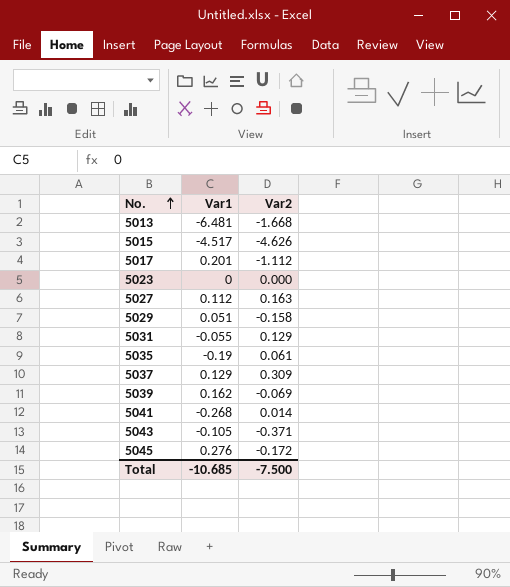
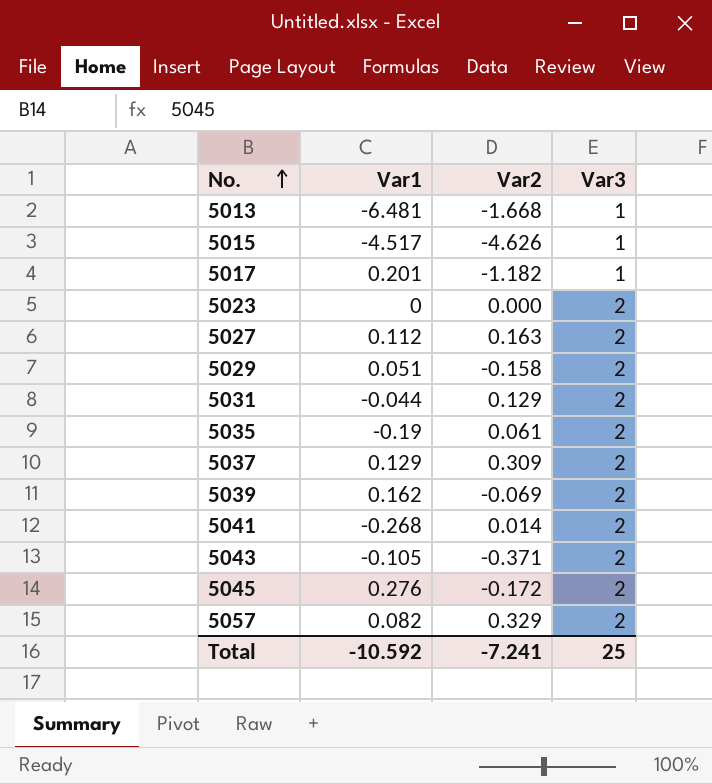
column Var3 | position: none -> 4
5017 | Var2: -1.112 -> -1.182
5031 | Var1: -0.055 -> -0.044
row 5057: none -> 0.082 | 0.329 | 2
Total | Var1: -10.685 -> -10.592
Total | Var2: -7.500 -> -7.241

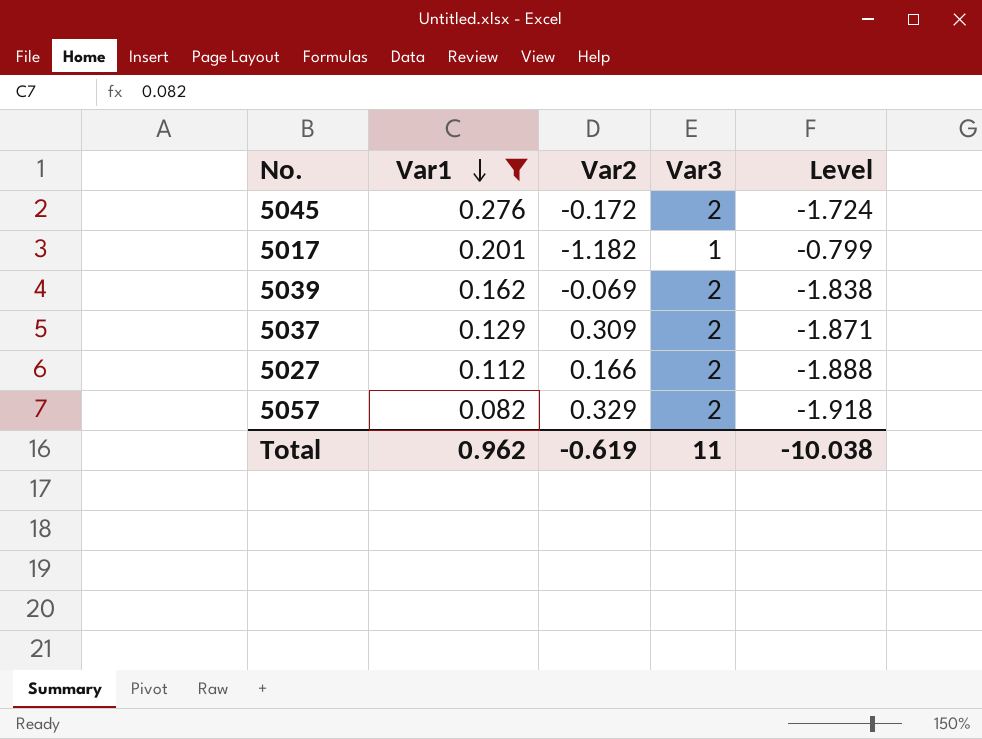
filter: none -> Var1 >= 0.082
row order: No. ascending -> Var1 descending
column Level | formula: none -> [Var1] - [Var3]
5027 | Var2: 0.163 -> 0.166
Total | Var1: -10.592 -> 0.962
Total | Var2: -7.241 -> -0.619
Total | Var3: 25 -> 11

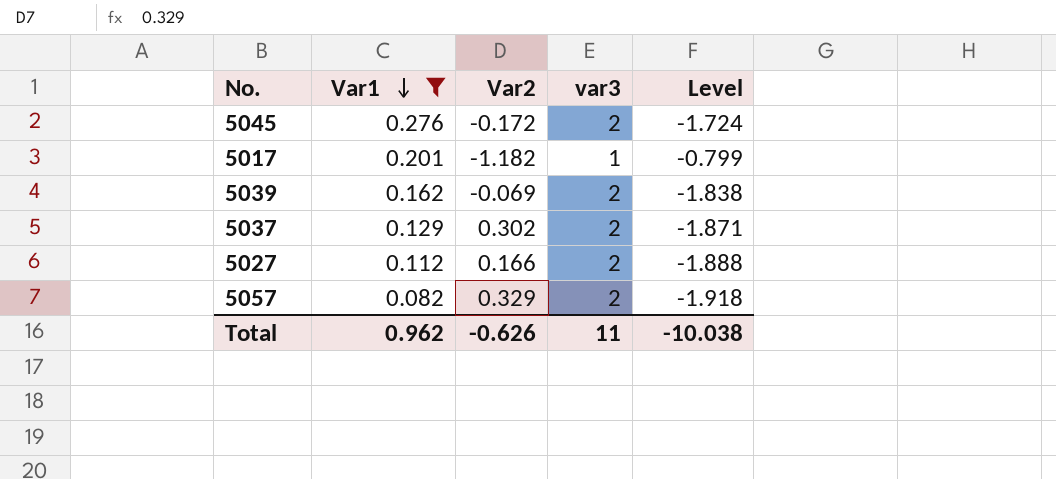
column name: Var3 -> var3
5037 | Var2: 0.309 -> 0.302
Total | Var2: -0.619 -> -0.626

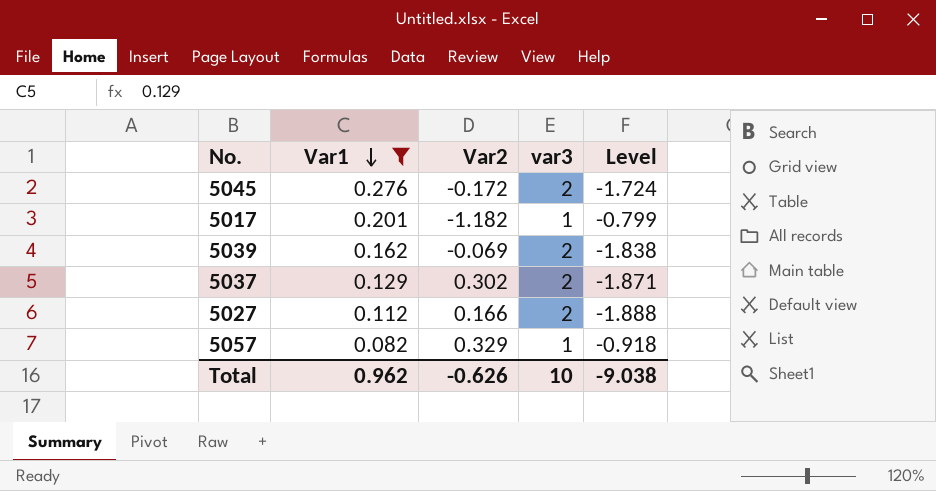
5057 | var3: 2 -> 1
5057 | Level: -1.918 -> -0.918
Total | var3: 11 -> 10
Total | Level: -10.038 -> -9.038

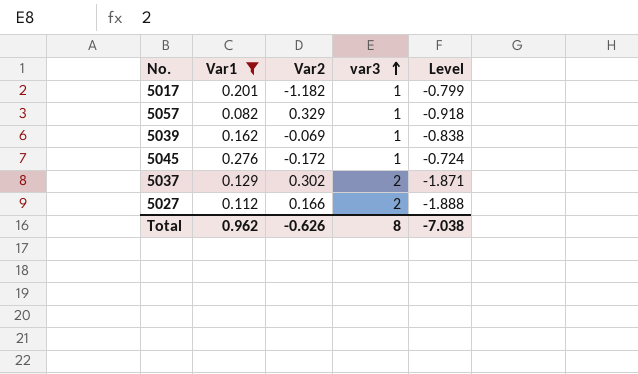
row order: Var1 descending -> var3 ascending
5039 | var3: 2 -> 1
5039 | Level: -1.838 -> -0.838
5045 | var3: 2 -> 1
5045 | Level: -1.724 -> -0.724
Total | var3: 10 -> 8
Total | Level: -9.038 -> -7.038

